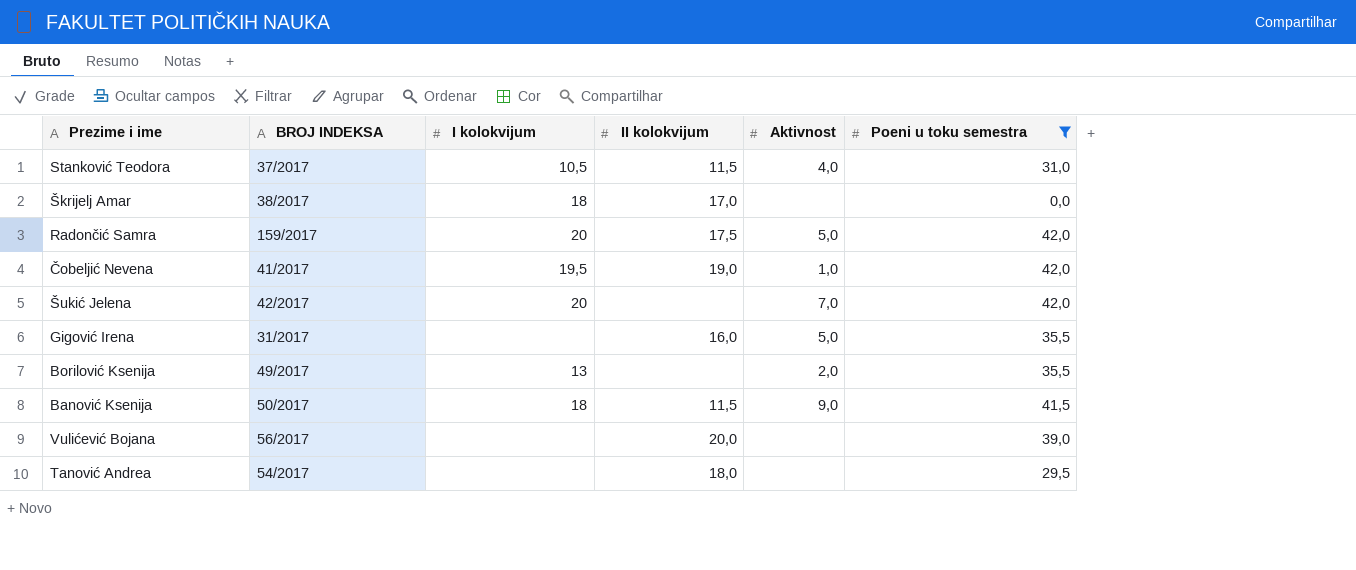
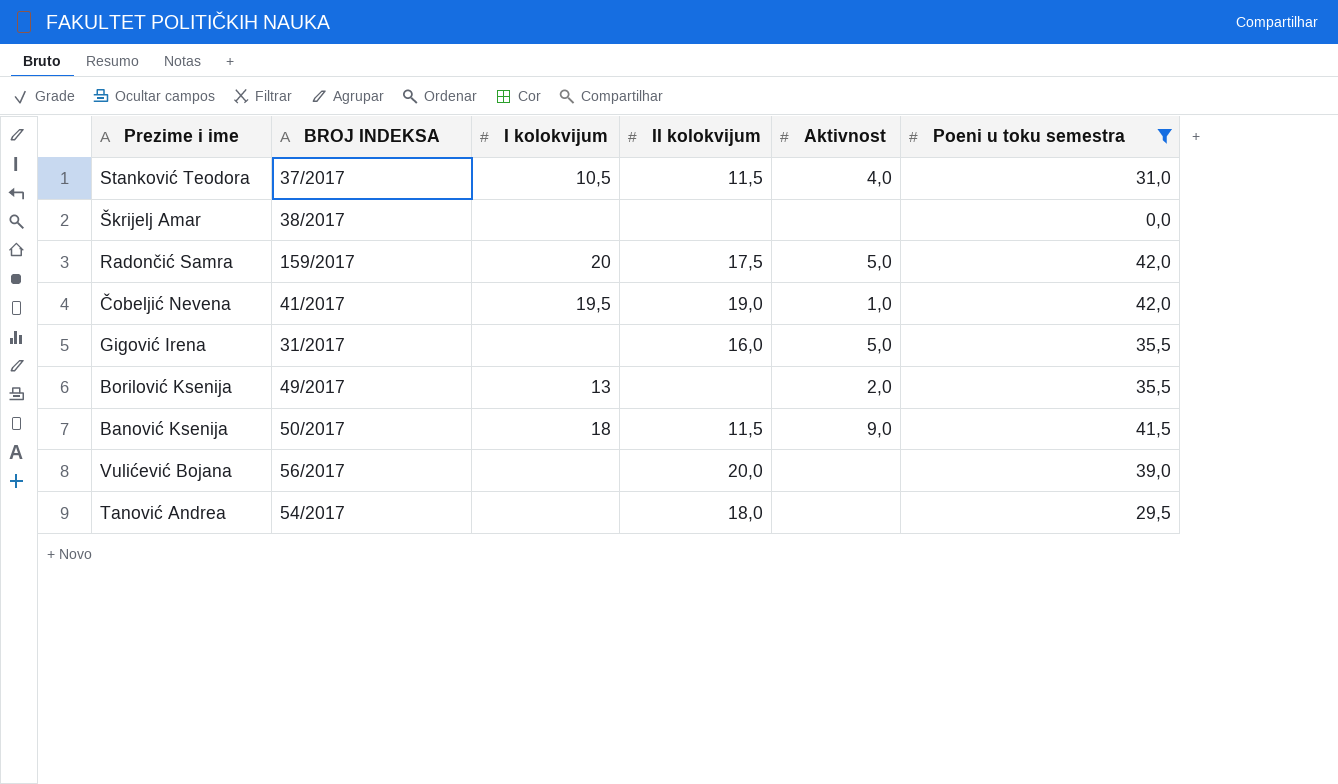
row Šukić Jelena: 42/2017 | 20 | none | 7,0 | 42,0 -> none
Škrijelj Amar | I kolokvijum: 18 -> none
Škrijelj Amar | II kolokvijum: 17,0 -> none

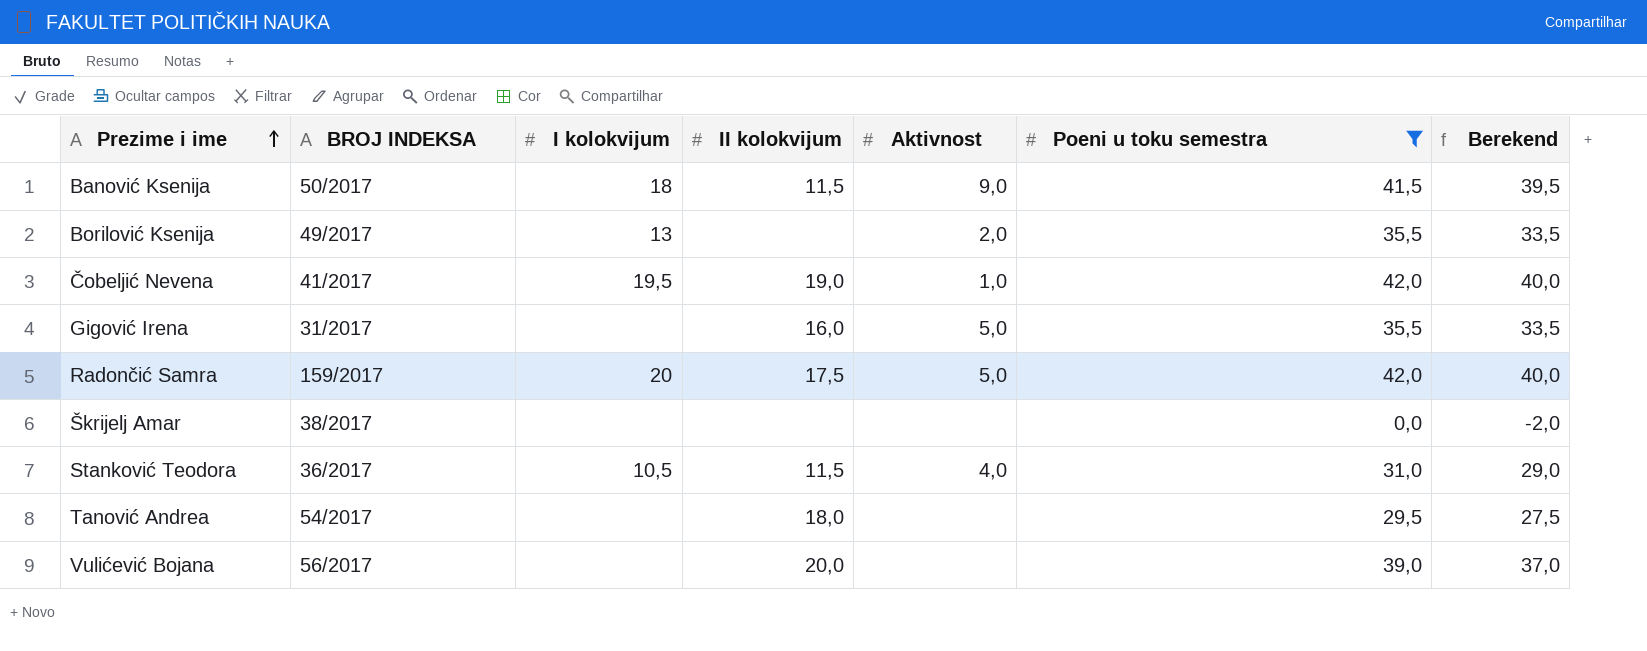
row order: none -> Prezime i ime ascending
column Berekend | formula: none -> [Poeni u toku semestra] - 2
Stanković Teodora | BROJ INDEKSA: 37/2017 -> 36/2017

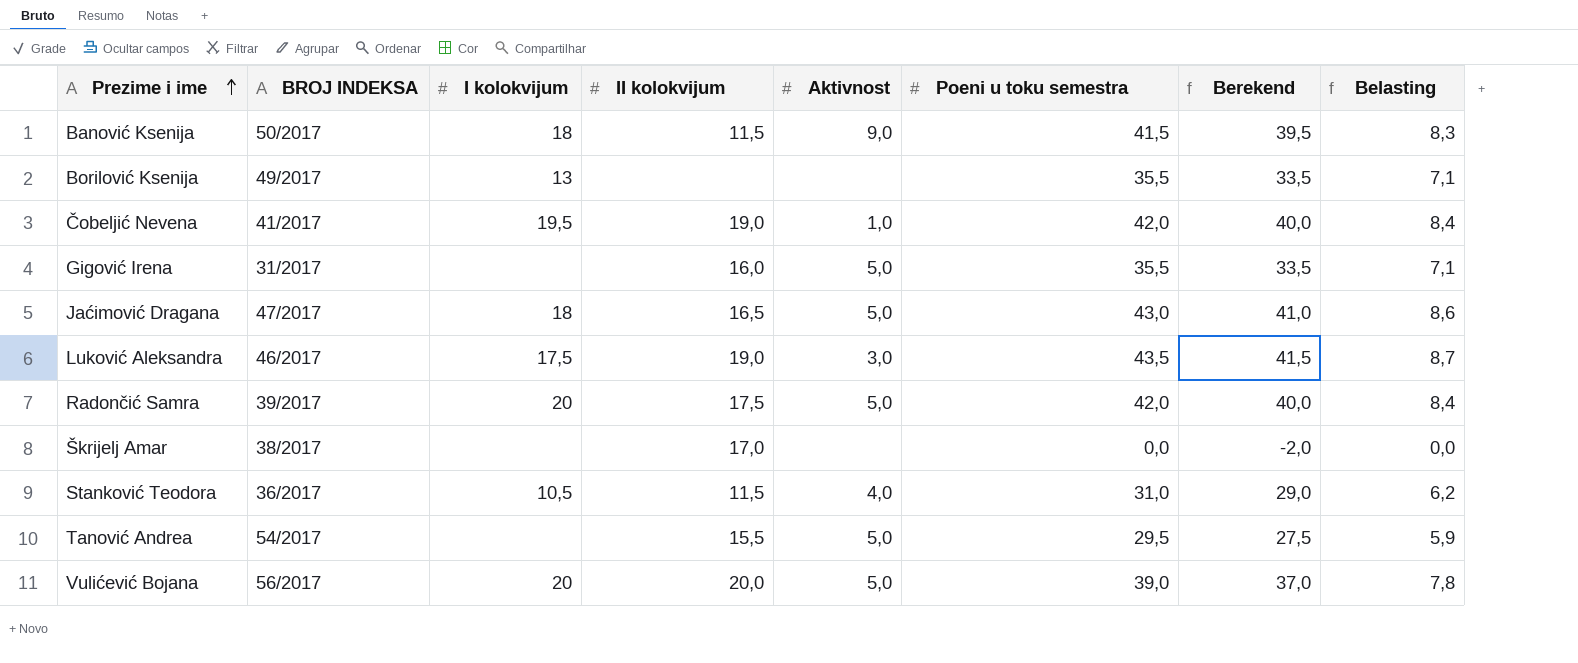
filter: Poeni u toku semestra <= 42,0 -> none
column Belasting | formula: none -> [Poeni u toku semestra] * 0,2
Borilović Ksenija | Aktivnost: 2,0 -> none
Radončić Samra | BROJ INDEKSA: 159/2017 -> 39/2017
Škrijelj Amar | II kolokvijum: none -> 17,0
Tanović Andrea | II kolokvijum: 18,0 -> 15,5
Tanović Andrea | Aktivnost: none -> 5,0
Vulićević Bojana | I kolokvijum: none -> 20
Vulićević Bojana | Aktivnost: none -> 5,0

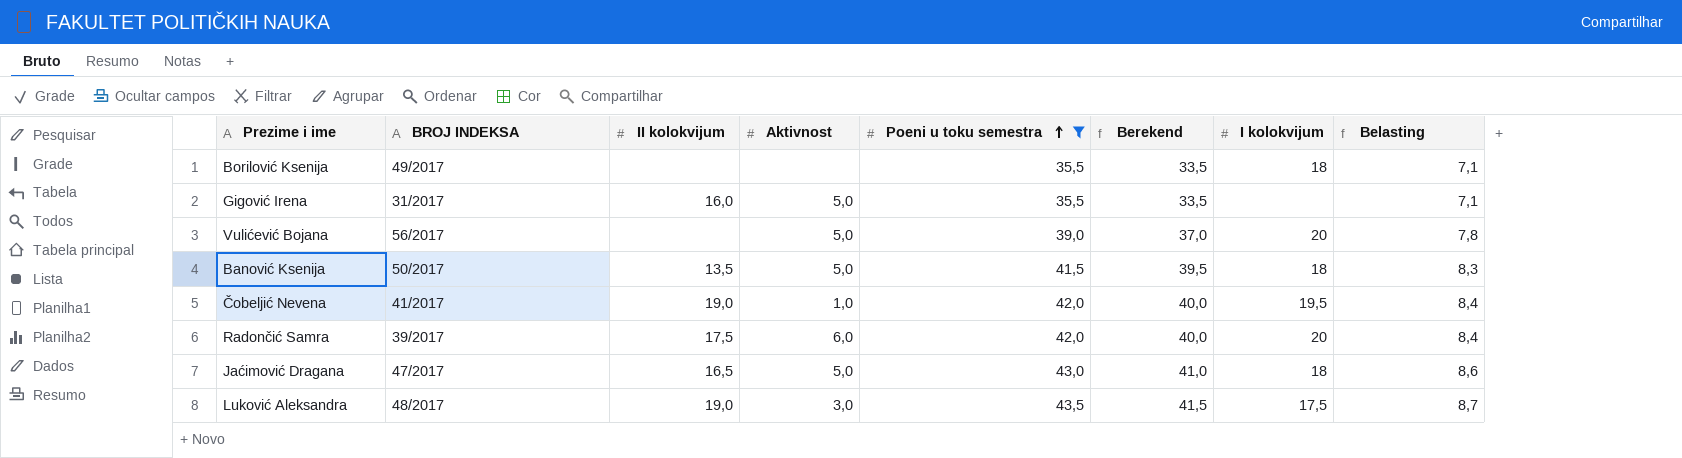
filter: none -> Poeni u toku semestra >= 35,5
row order: Prezime i ime ascending -> Poeni u toku semestra ascending
column I kolokvijum | position: 3 -> 7
Borilović Ksenija | I kolokvijum: 13 -> 18
Vulićević Bojana | II kolokvijum: 20,0 -> none
Banović Ksenija | II kolokvijum: 11,5 -> 13,5
Banović Ksenija | Aktivnost: 9,0 -> 5,0
Radončić Samra | Aktivnost: 5,0 -> 6,0
Luković Aleksandra | BROJ INDEKSA: 46/2017 -> 48/2017

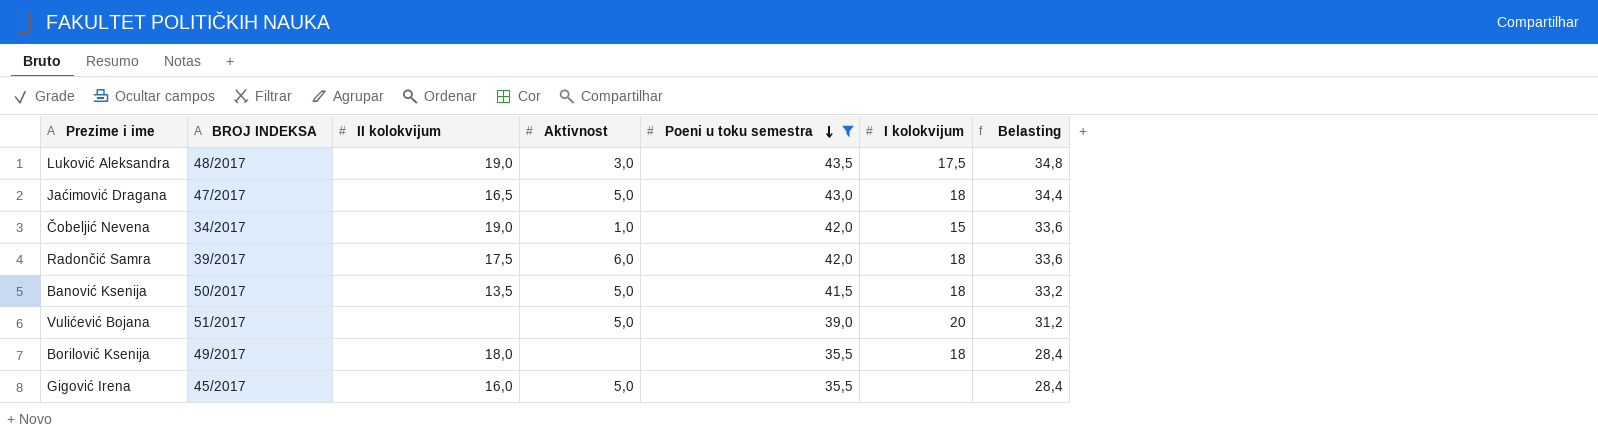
row order: Poeni u toku semestra ascending -> Poeni u toku semestra descending
column Berekend | formula: [Poeni u toku semestra] - 2 -> none
column Belasting | formula: [Poeni u toku semestra] * 0,2 -> [Poeni u toku semestra] * 0,8
Čobeljić Nevena | BROJ INDEKSA: 41/2017 -> 34/2017
Čobeljić Nevena | I kolokvijum: 19,5 -> 15
Radončić Samra | I kolokvijum: 20 -> 18
Vulićević Bojana | BROJ INDEKSA: 56/2017 -> 51/2017
Borilović Ksenija | II kolokvijum: none -> 18,0
Gigović Irena | BROJ INDEKSA: 31/2017 -> 45/2017

